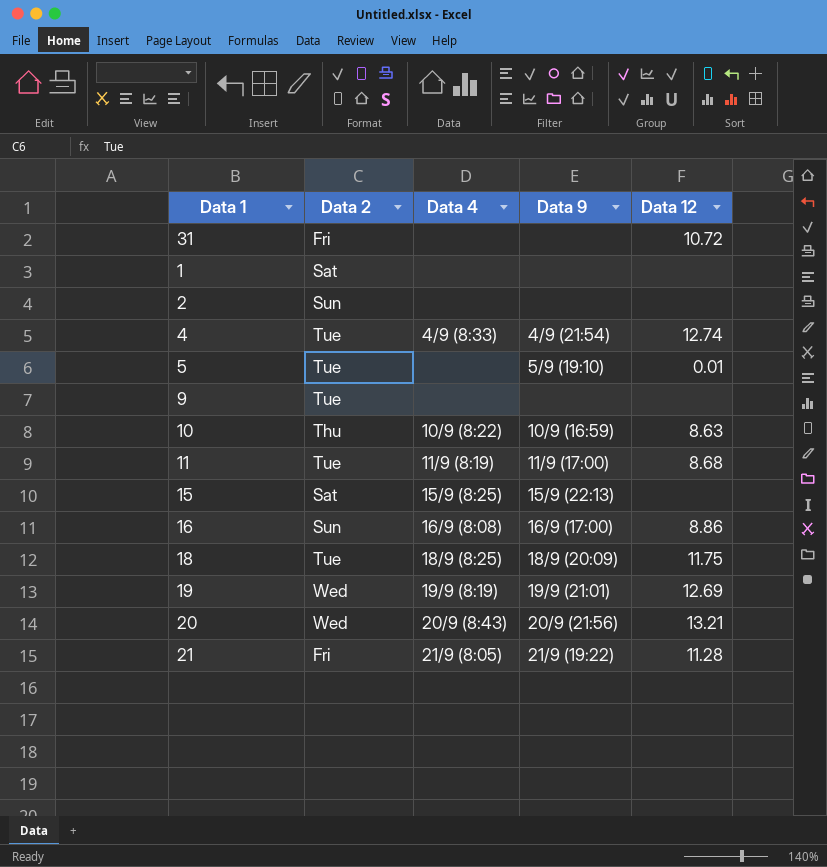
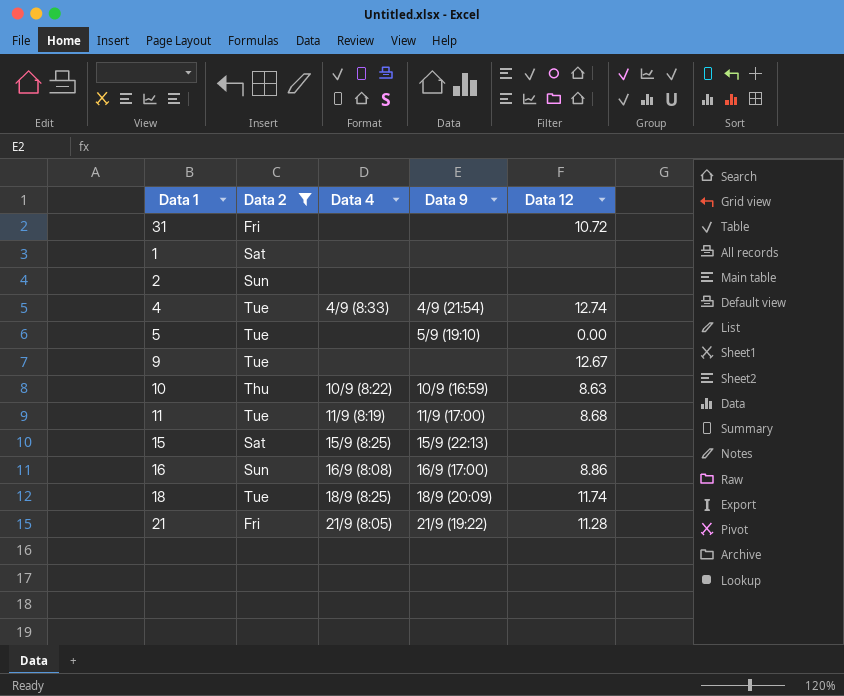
filter: none -> Data 2 != Wed
5 | Data 12: 0.01 -> 0.00
9 | Data 12: none -> 12.67
18 | Data 12: 11.75 -> 11.74

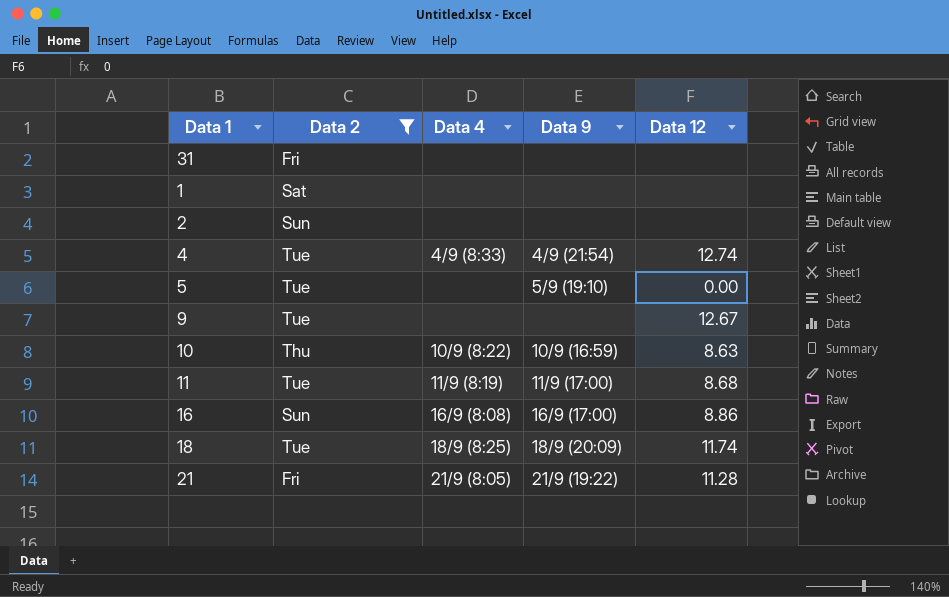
row 15: Sat | 15/9 (8:25) | 15/9 (22:13) | none -> none
31 | Data 12: 10.72 -> none

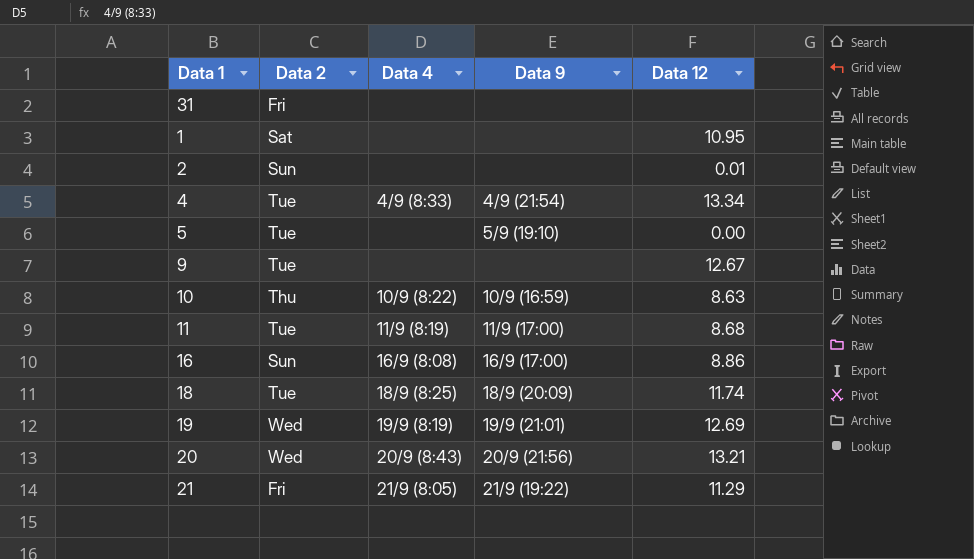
filter: Data 2 != Wed -> none
1 | Data 12: none -> 10.95
2 | Data 12: none -> 0.01
4 | Data 12: 12.74 -> 13.34
21 | Data 12: 11.28 -> 11.29

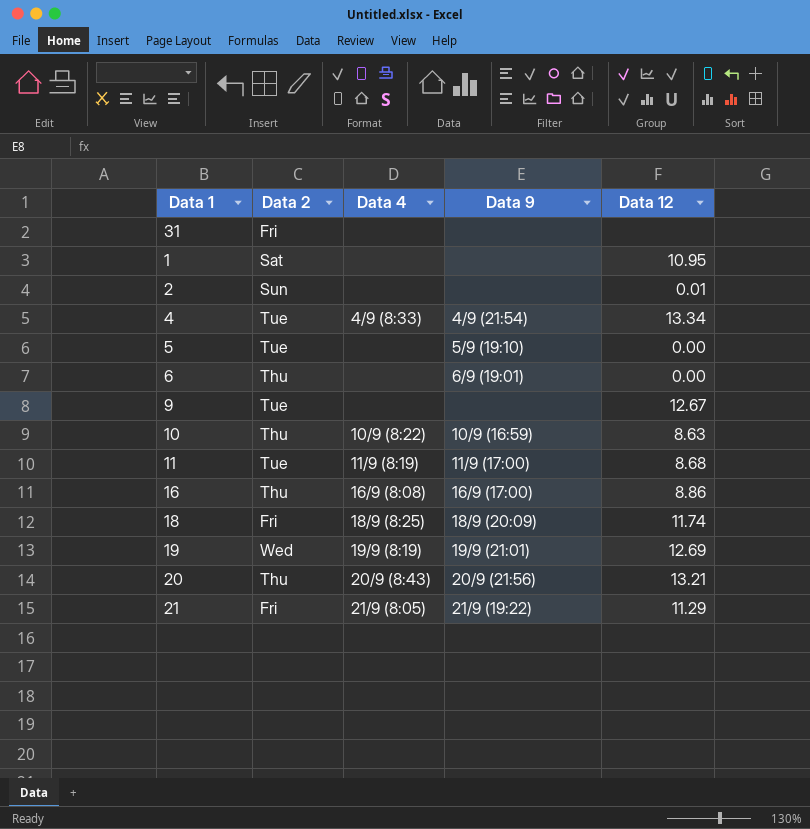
row 6: none -> Thu | none | 6/9 (19:01) | 0.00
16 | Data 2: Sun -> Thu
18 | Data 2: Tue -> Fri
20 | Data 2: Wed -> Thu

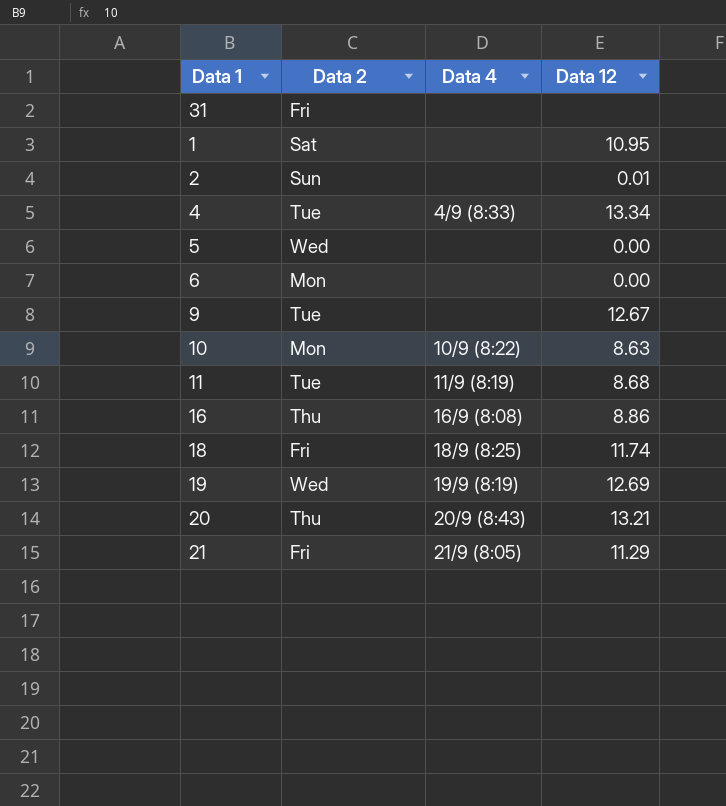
column Data 9 | position: 4 -> none
5 | Data 2: Tue -> Wed
6 | Data 2: Thu -> Mon
10 | Data 2: Thu -> Mon

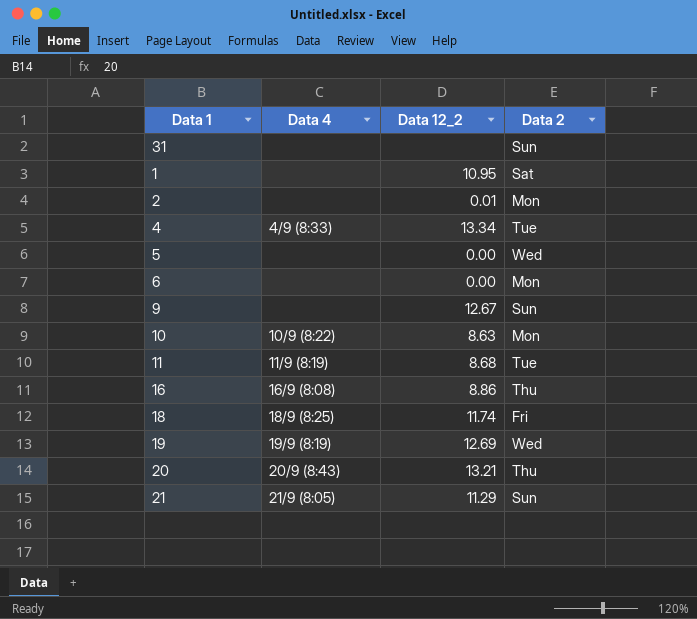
column name: Data 12 -> Data 12_2
column Data 2 | position: 2 -> 4
31 | Data 2: Fri -> Sun
2 | Data 2: Sun -> Mon
9 | Data 2: Tue -> Sun
21 | Data 2: Fri -> Sun

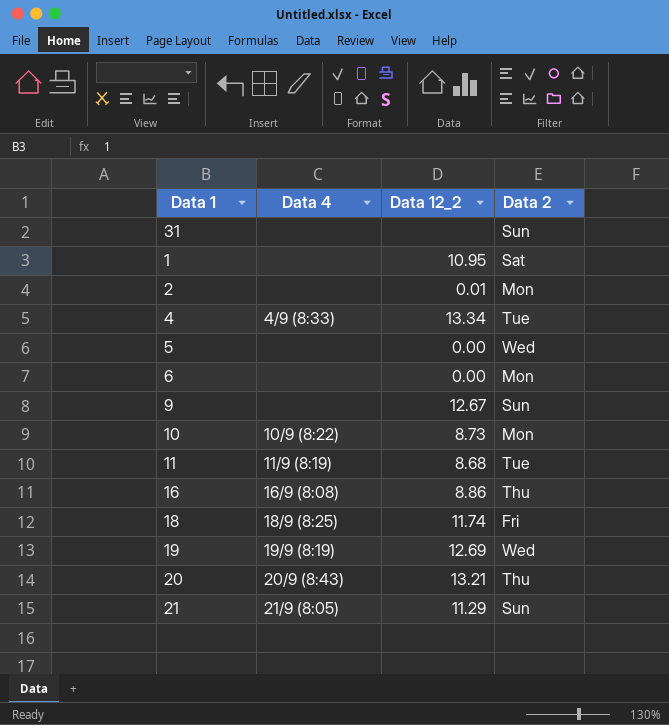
10 | Data 12_2: 8.63 -> 8.73

